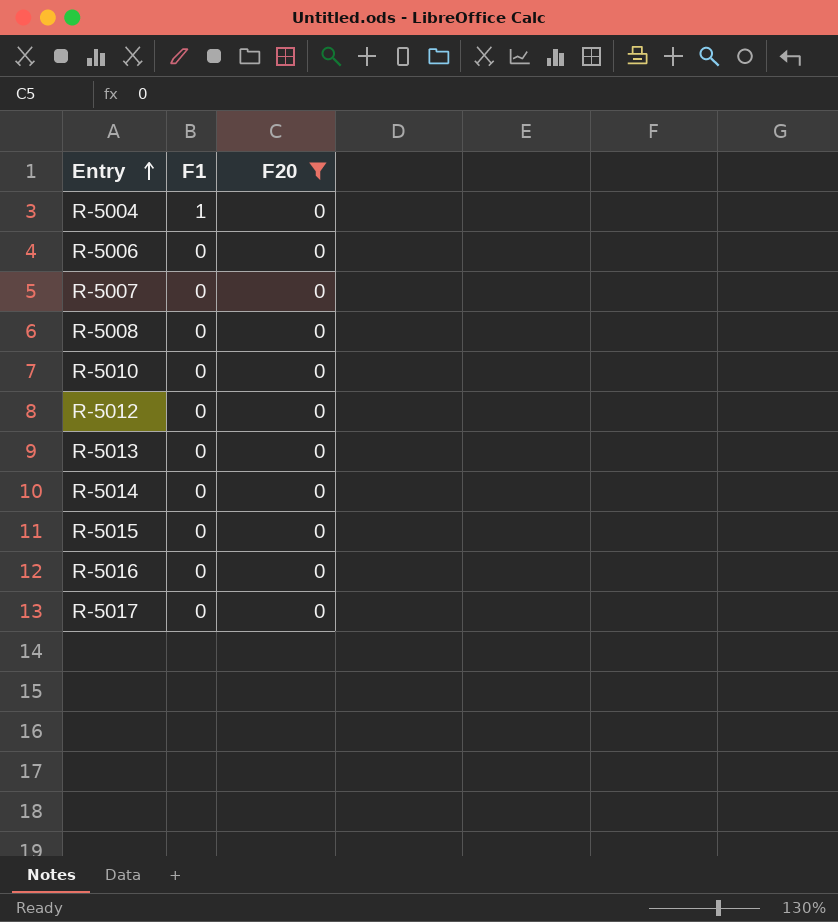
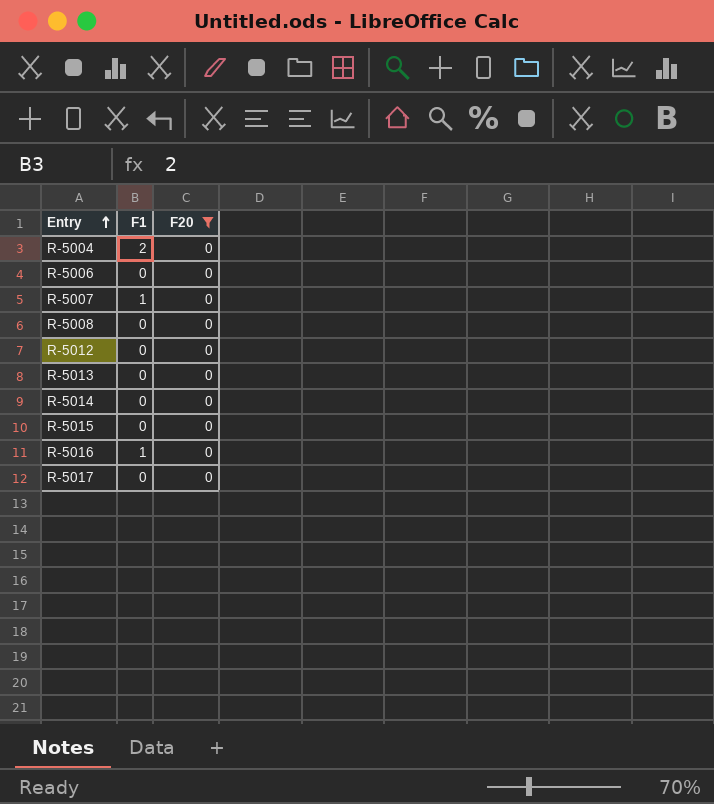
row R-5010: 0 | 0 -> none
R-5004 | F1: 1 -> 2
R-5007 | F1: 0 -> 1
R-5016 | F1: 0 -> 1

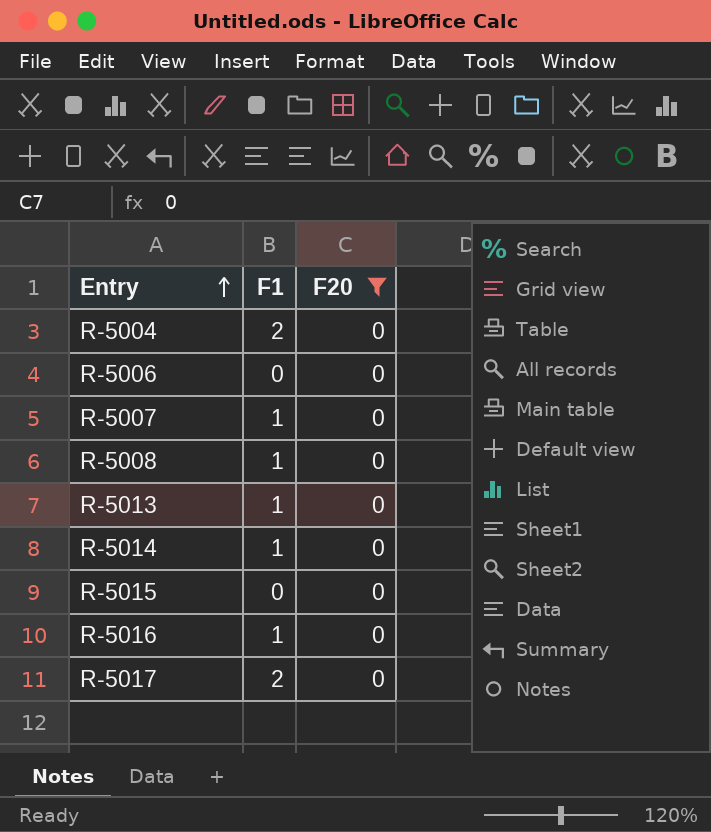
row R-5012: 0 | 0 -> none
R-5008 | F1: 0 -> 1
R-5013 | F1: 0 -> 1
R-5014 | F1: 0 -> 1
R-5017 | F1: 0 -> 2

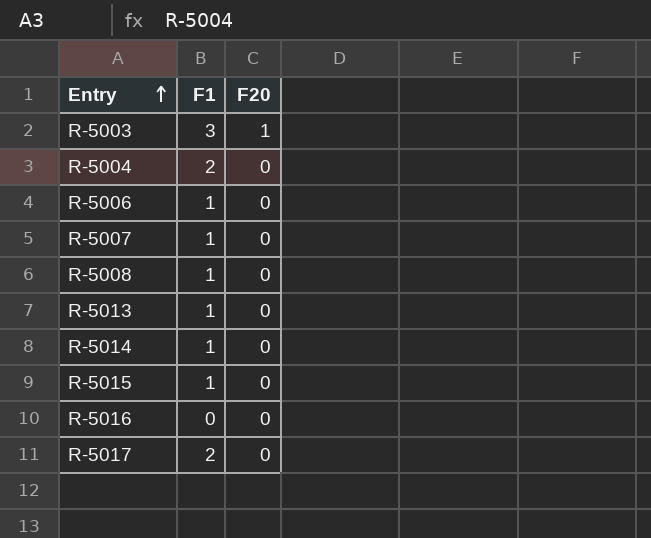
filter: F20 = 0 -> none
R-5006 | F1: 0 -> 1
R-5015 | F1: 0 -> 1
R-5016 | F1: 1 -> 0

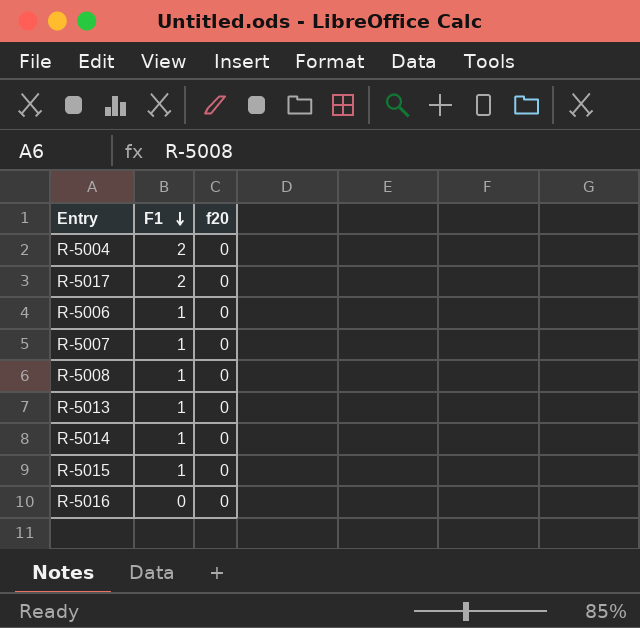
row order: Entry ascending -> F1 descending
column name: F20 -> f20
row R-5003: 3 | 1 -> none

